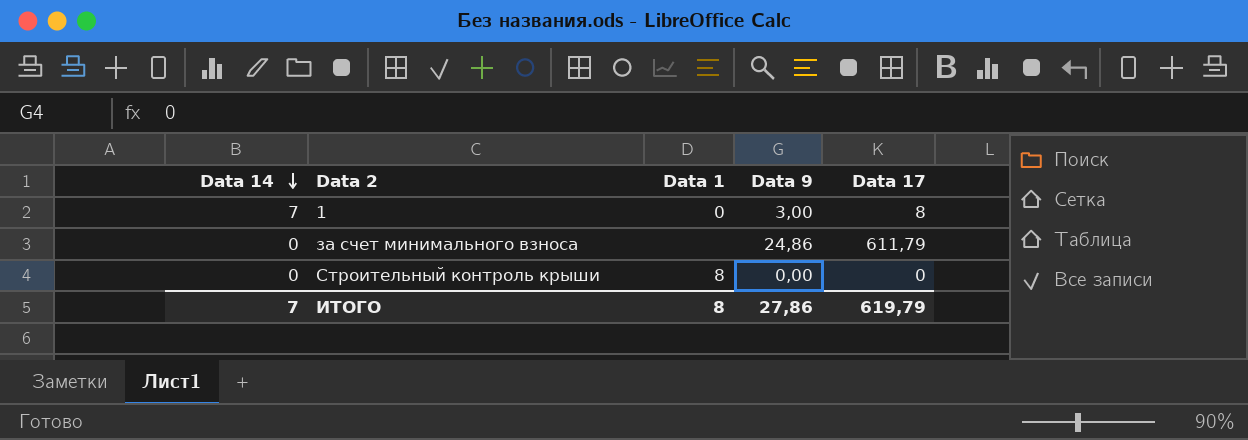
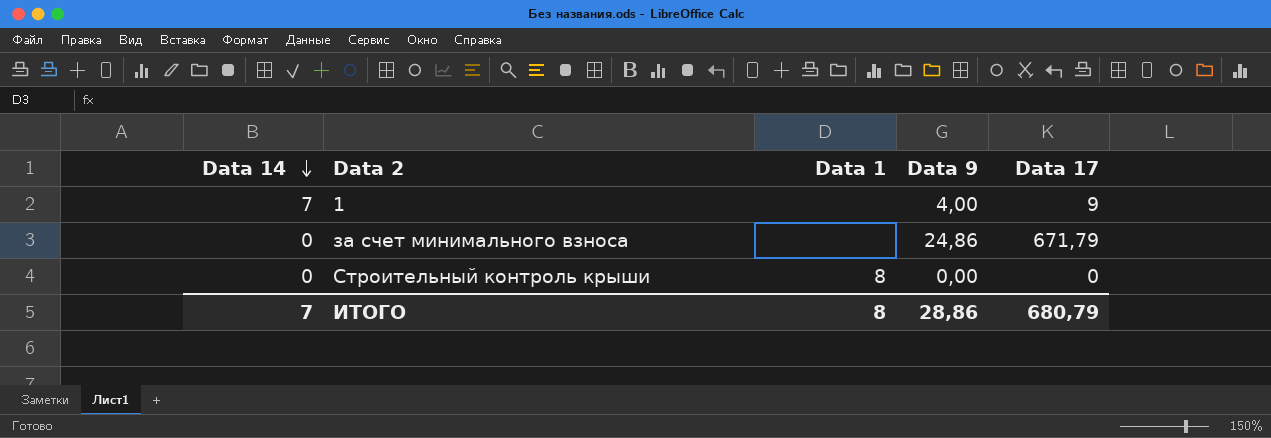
1 | Data 1: 0 -> none
1 | Data 9: 3,00 -> 4,00
1 | Data 17: 8 -> 9
за счет минимального взноса | Data 17: 611,79 -> 671,79
ИТОГО | Data 9: 27,86 -> 28,86
ИТОГО | Data 17: 619,79 -> 680,79

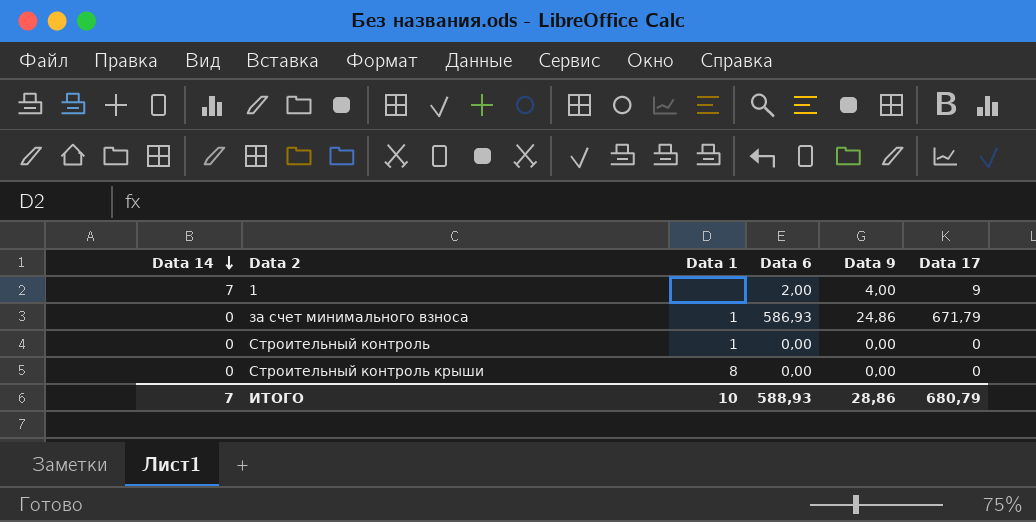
column Data 6 | position: none -> 4
за счет минимального взноса | Data 1: none -> 1
row Строительный контроль: none -> 0 | 1 | 0,00 | 0,00 | 0
ИТОГО | Data 1: 8 -> 10

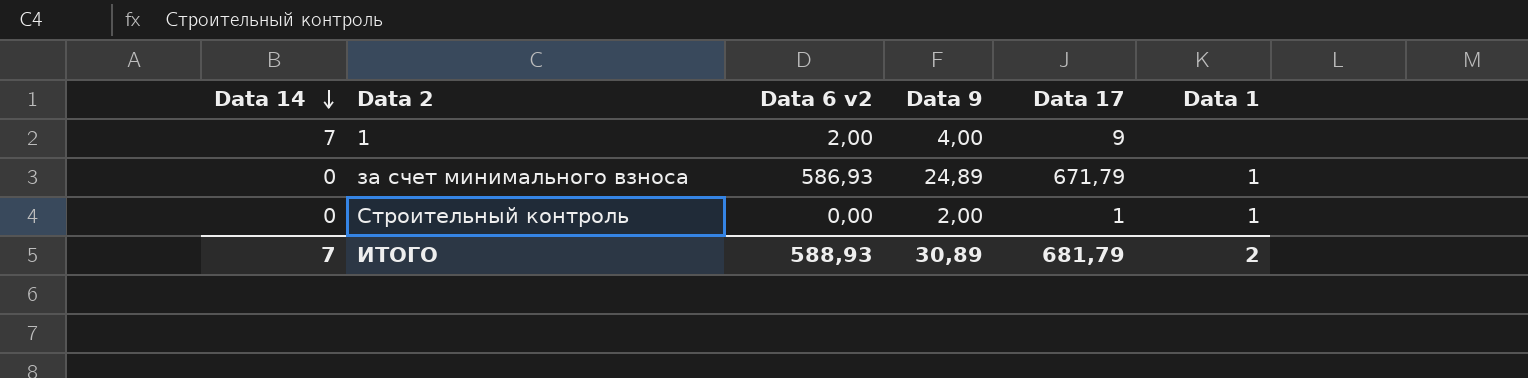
column name: Data 6 -> Data 6 v2
column Data 1 | position: 3 -> 6
row Строительный контроль крыши: 0 | 8 | 0,00 | 0,00 | 0 -> none
за счет минимального взноса | Data 9: 24,86 -> 24,89
Строительный контроль | Data 9: 0,00 -> 2,00
Строительный контроль | Data 17: 0 -> 1
ИТОГО | Data 9: 28,86 -> 30,89
ИТОГО | Data 17: 680,79 -> 681,79
ИТОГО | Data 1: 10 -> 2

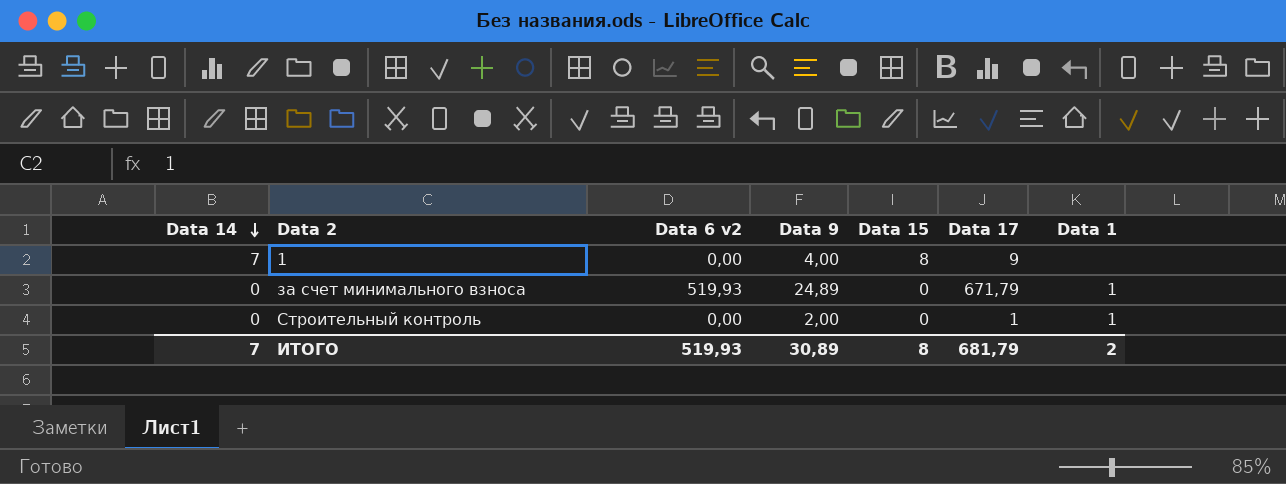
column Data 15 | position: none -> 5
1 | Data 6 v2: 2,00 -> 0,00
за счет минимального взноса | Data 6 v2: 586,93 -> 519,93
ИТОГО | Data 6 v2: 588,93 -> 519,93

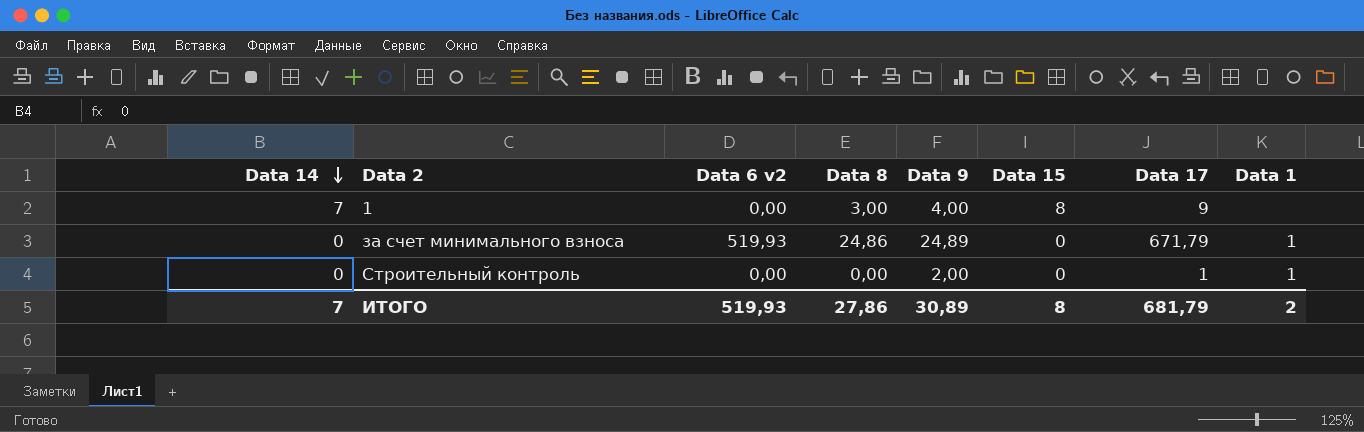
column Data 8 | position: none -> 4

